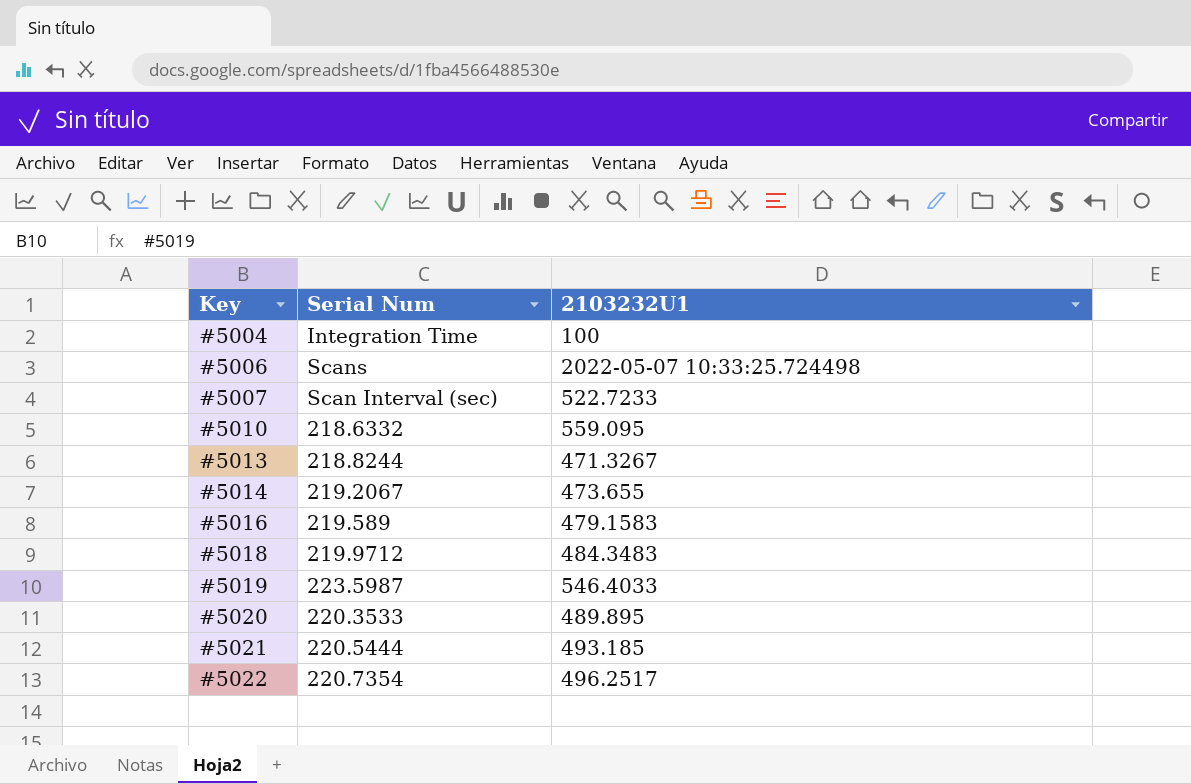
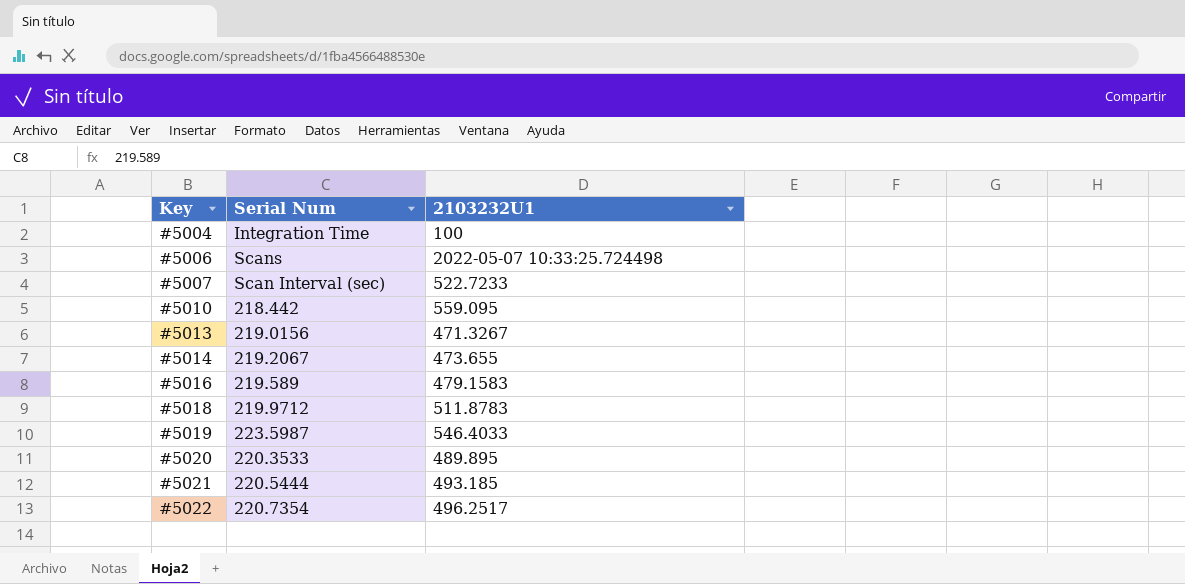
#5010 | Serial Num: 218.6332 -> 218.442
#5013 | Serial Num: 218.8244 -> 219.0156
#5018 | 2103232U1: 484.3483 -> 511.8783

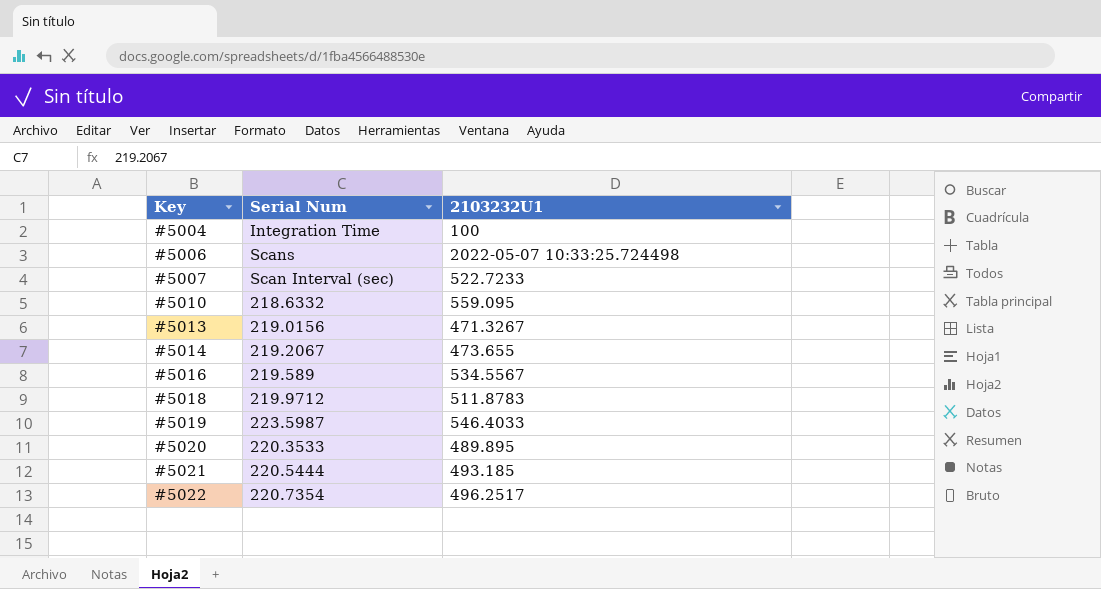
#5010 | Serial Num: 218.442 -> 218.6332
#5016 | 2103232U1: 479.1583 -> 534.5567

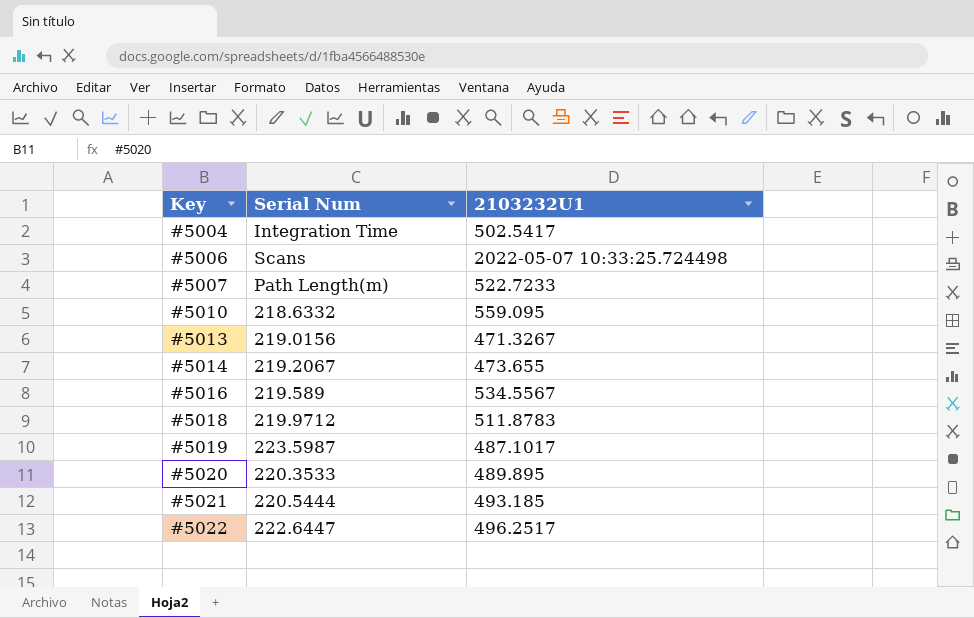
#5004 | 2103232U1: 100 -> 502.5417
#5007 | Serial Num: Scan Interval (sec) -> Path Length(m)
#5019 | 2103232U1: 546.4033 -> 487.1017
#5022 | Serial Num: 220.7354 -> 222.6447

